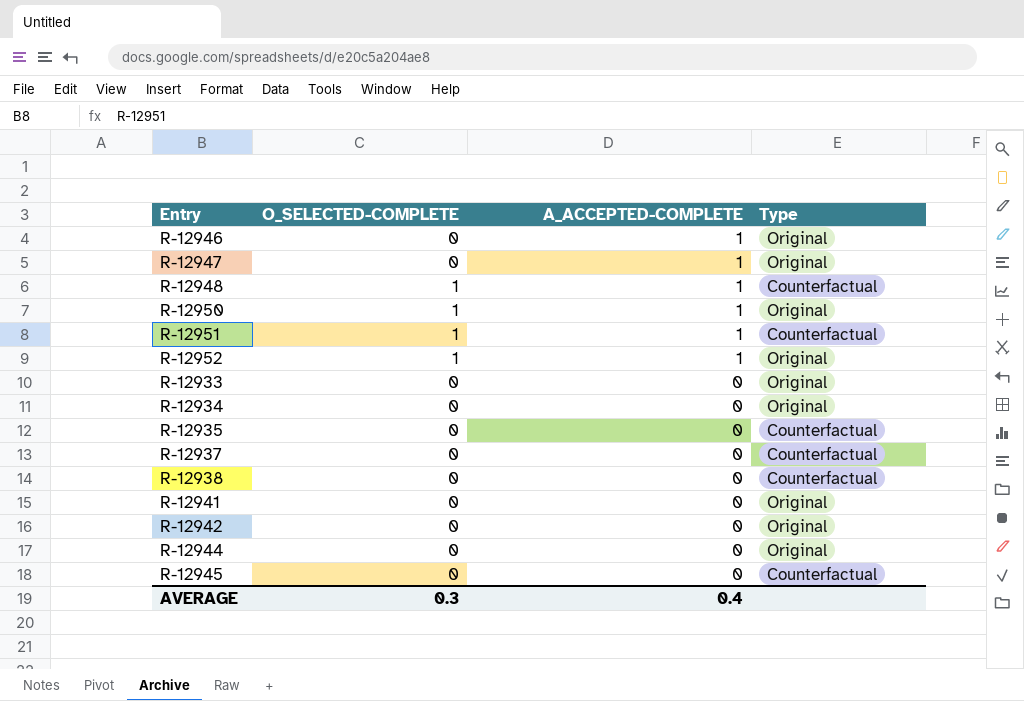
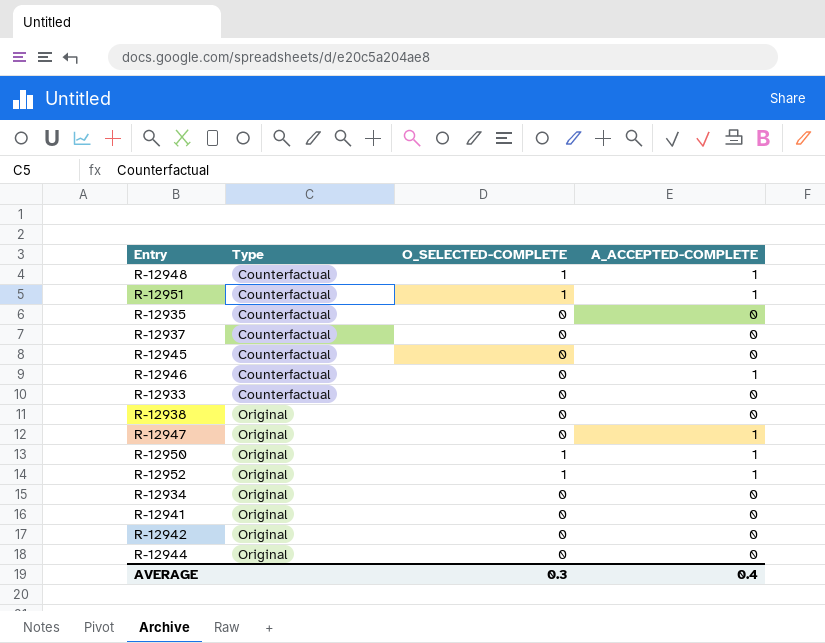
row order: A_ACCEPTED-COMPLETE descending -> Type ascending
column Type | position: 4 -> 2
R-12946 | Type: Original -> Counterfactual
R-12933 | Type: Original -> Counterfactual
R-12938 | Type: Counterfactual -> Original

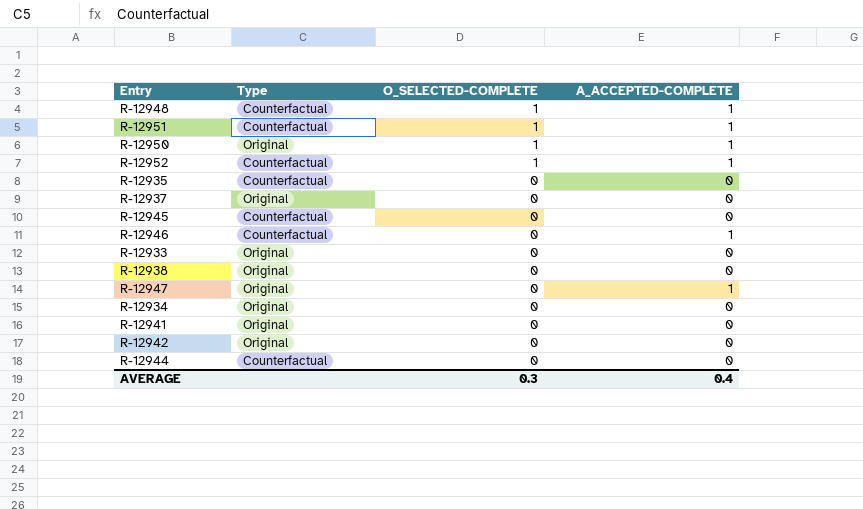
row order: Type ascending -> O_SELECTED-COMPLETE descending
R-12952 | Type: Original -> Counterfactual
R-12937 | Type: Counterfactual -> Original
R-12933 | Type: Counterfactual -> Original
R-12944 | Type: Original -> Counterfactual

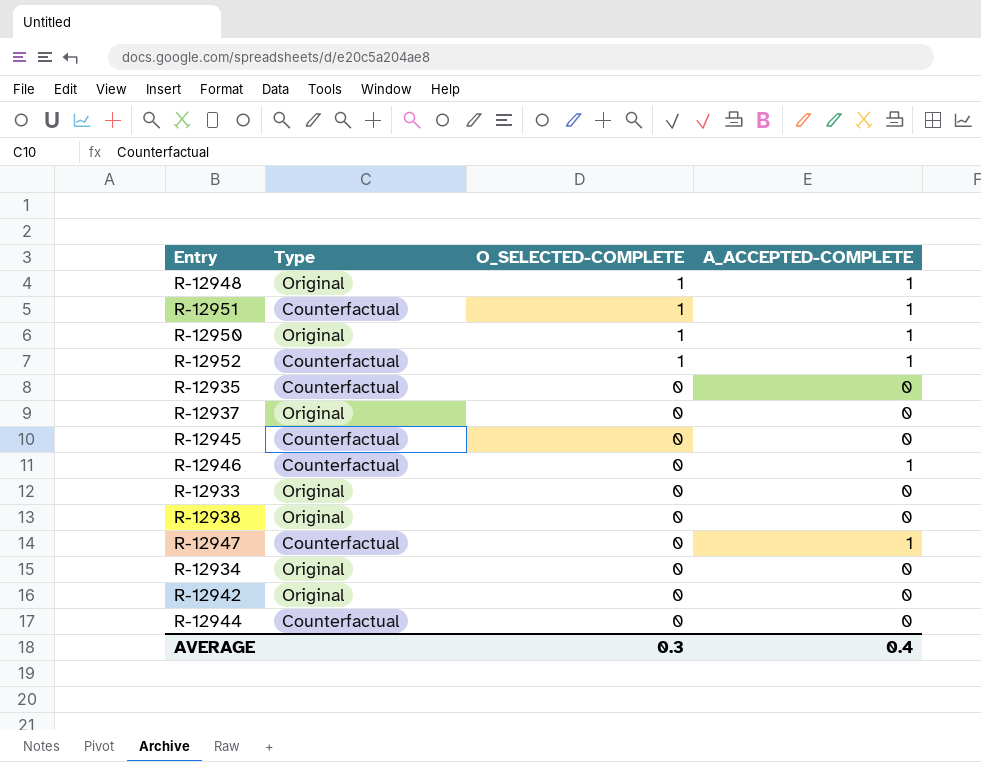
row R-12941: Original | 0 | 0 -> none
R-12948 | Type: Counterfactual -> Original
R-12947 | Type: Original -> Counterfactual

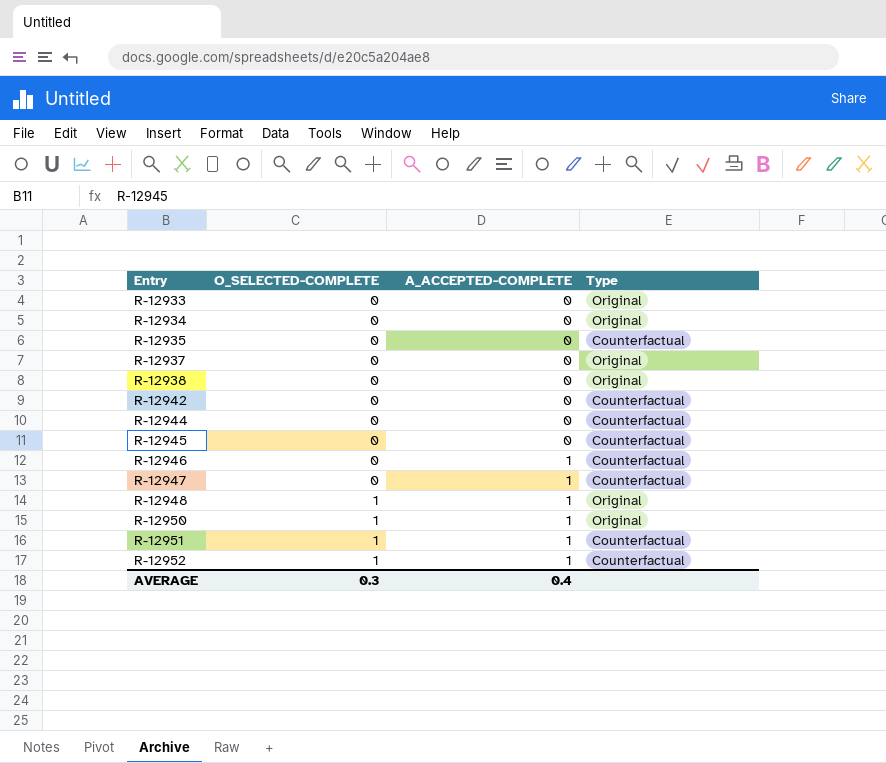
row order: O_SELECTED-COMPLETE descending -> Entry ascending
column Type | position: 2 -> 4
R-12942 | Type: Original -> Counterfactual

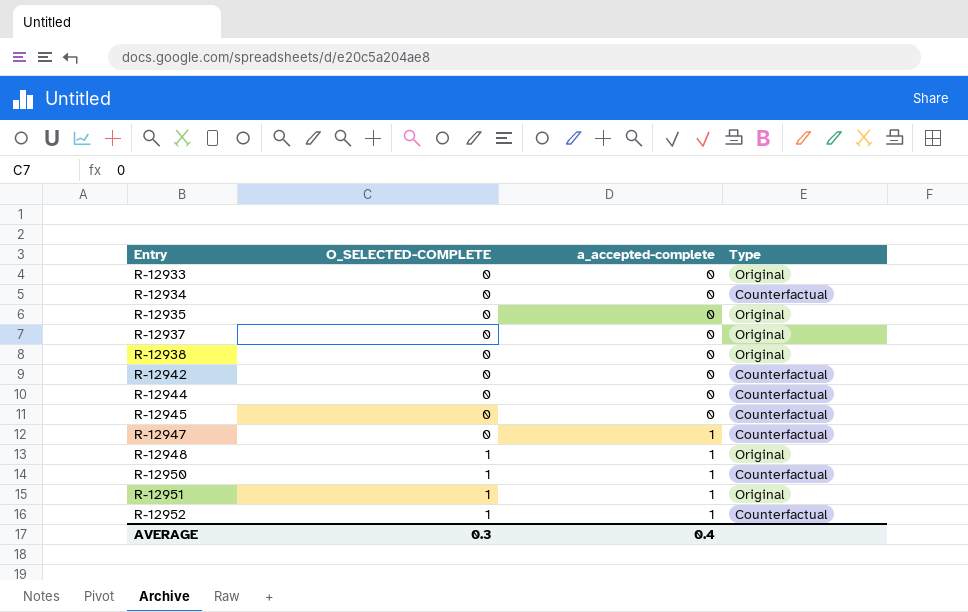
column name: A_ACCEPTED-COMPLETE -> a_accepted-complete
row R-12946: 0 | 1 | Counterfactual -> none
R-12934 | Type: Original -> Counterfactual
R-12935 | Type: Counterfactual -> Original
R-12950 | Type: Original -> Counterfactual
R-12951 | Type: Counterfactual -> Original

